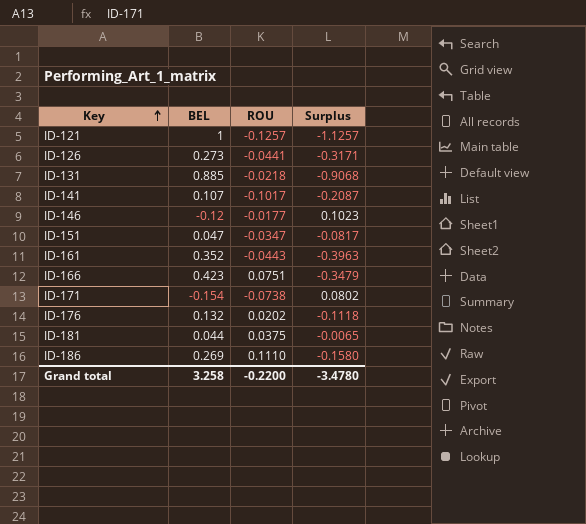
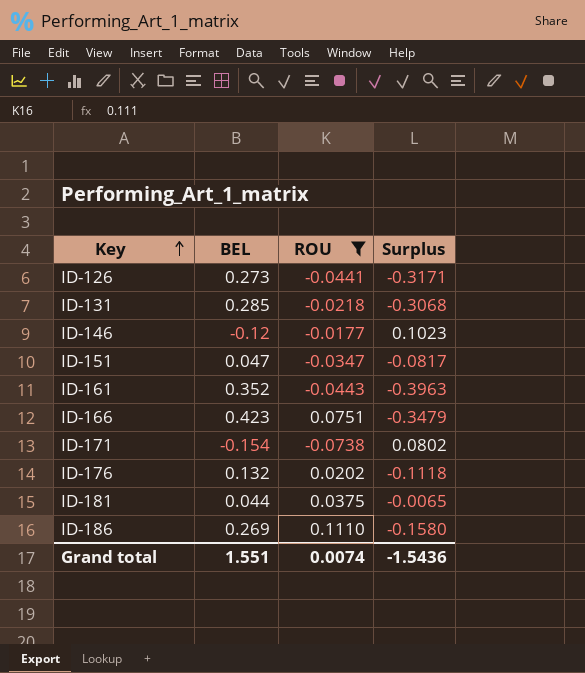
filter: none -> ROU >= -0.0738
ID-131 | BEL: 0.885 -> 0.285
ID-131 | Surplus: -0.9068 -> -0.3068
Grand total | BEL: 3.258 -> 1.551
Grand total | ROU: -0.2200 -> 0.0074
Grand total | Surplus: -3.4780 -> -1.5436

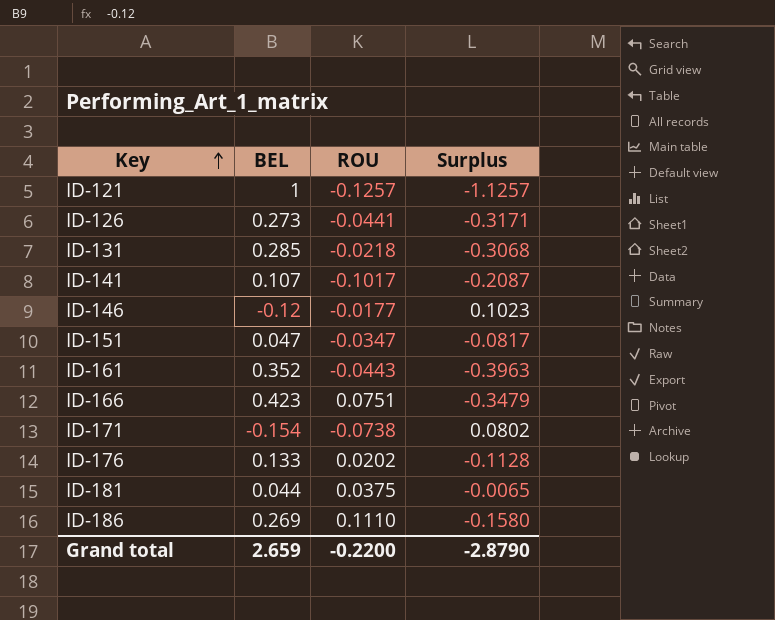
filter: ROU >= -0.0738 -> none
ID-176 | BEL: 0.132 -> 0.133
ID-176 | Surplus: -0.1118 -> -0.1128
Grand total | BEL: 1.551 -> 2.659
Grand total | ROU: 0.0074 -> -0.2200
Grand total | Surplus: -1.5436 -> -2.8790

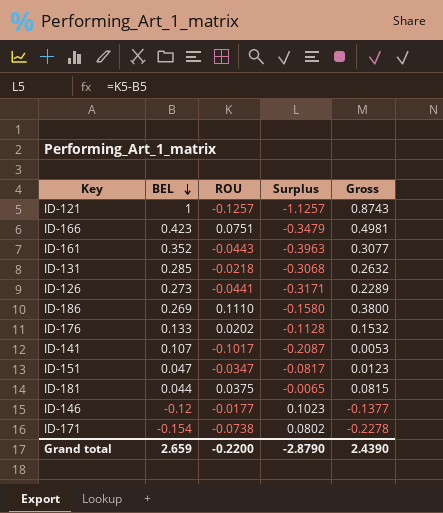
row order: Key ascending -> BEL descending
column Gross | formula: none -> [BEL] + [ROU]

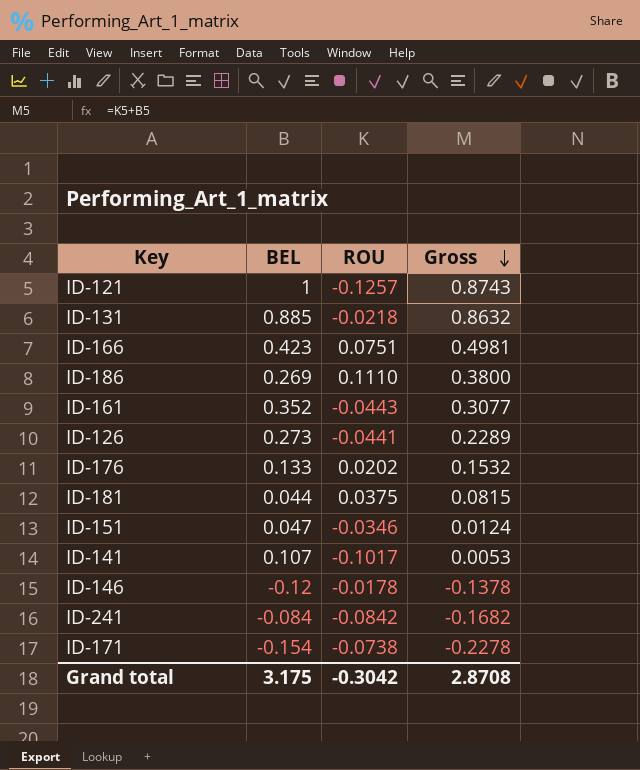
row order: BEL descending -> Gross descending
column Surplus | formula: [ROU] - [BEL] -> none
ID-131 | BEL: 0.285 -> 0.885
ID-131 | Gross: 0.2632 -> 0.8632
ID-151 | ROU: -0.0347 -> -0.0346
ID-151 | Gross: 0.0123 -> 0.0124
ID-146 | ROU: -0.0177 -> -0.0178
ID-146 | Gross: -0.1377 -> -0.1378
row ID-241: none -> -0.084 | -0.0842 | -0.1682
Grand total | BEL: 2.659 -> 3.175
Grand total | ROU: -0.2200 -> -0.3042
Grand total | Gross: 2.4390 -> 2.8708

